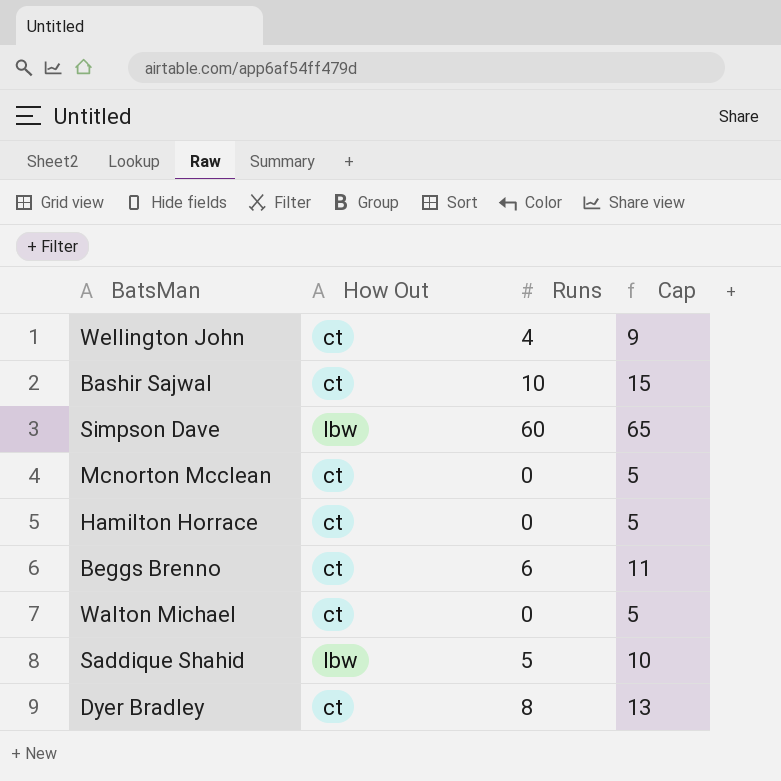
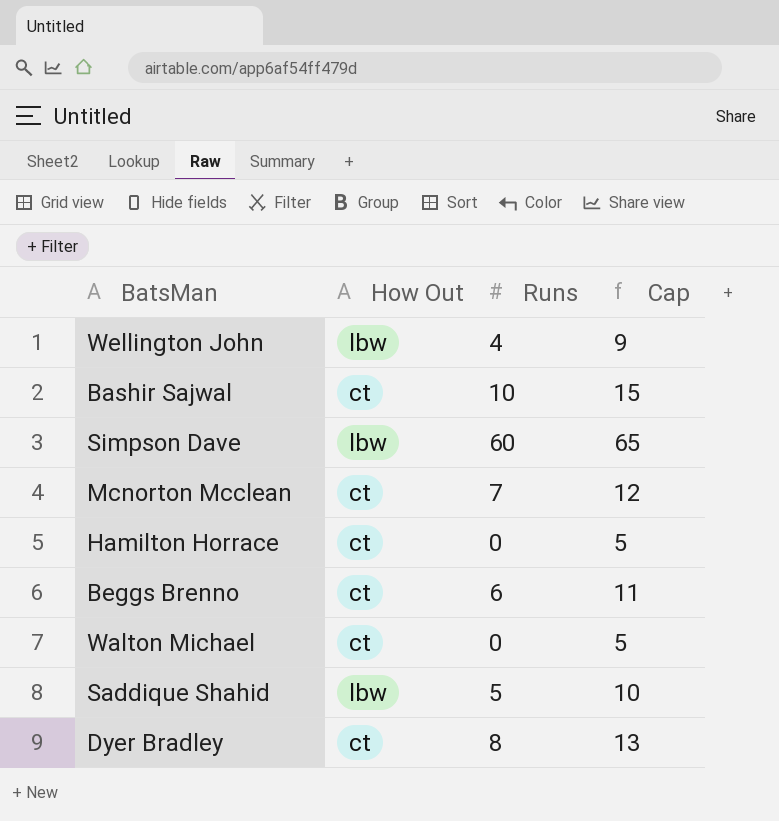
Wellington John | How Out: ct -> lbw
Mcnorton Mcclean | Runs: 0 -> 7
Mcnorton Mcclean | Cap: 5 -> 12

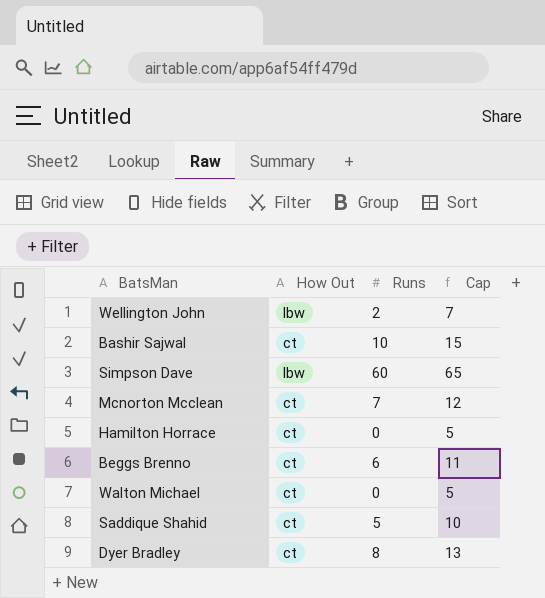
Wellington John | Runs: 4 -> 2
Wellington John | Cap: 9 -> 7
Saddique Shahid | How Out: lbw -> ct

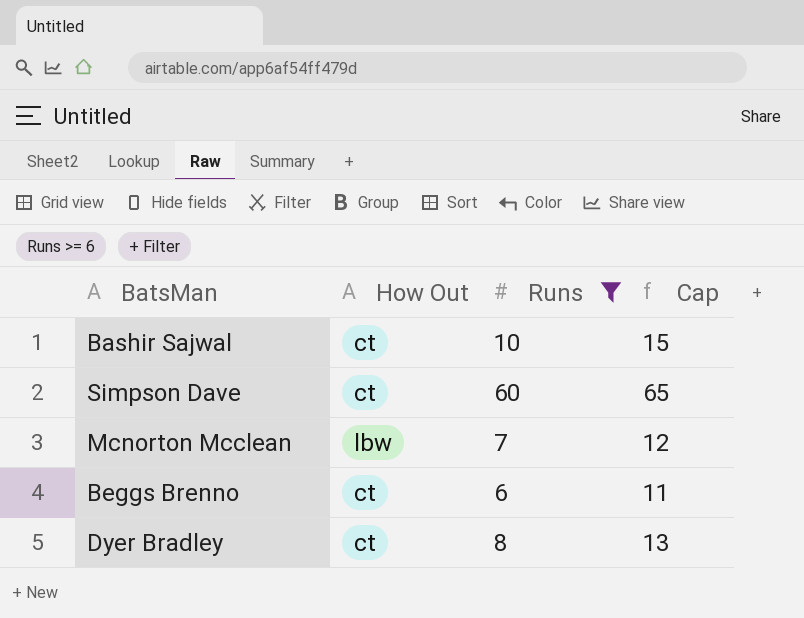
filter: none -> Runs >= 6
Simpson Dave | How Out: lbw -> ct
Mcnorton Mcclean | How Out: ct -> lbw

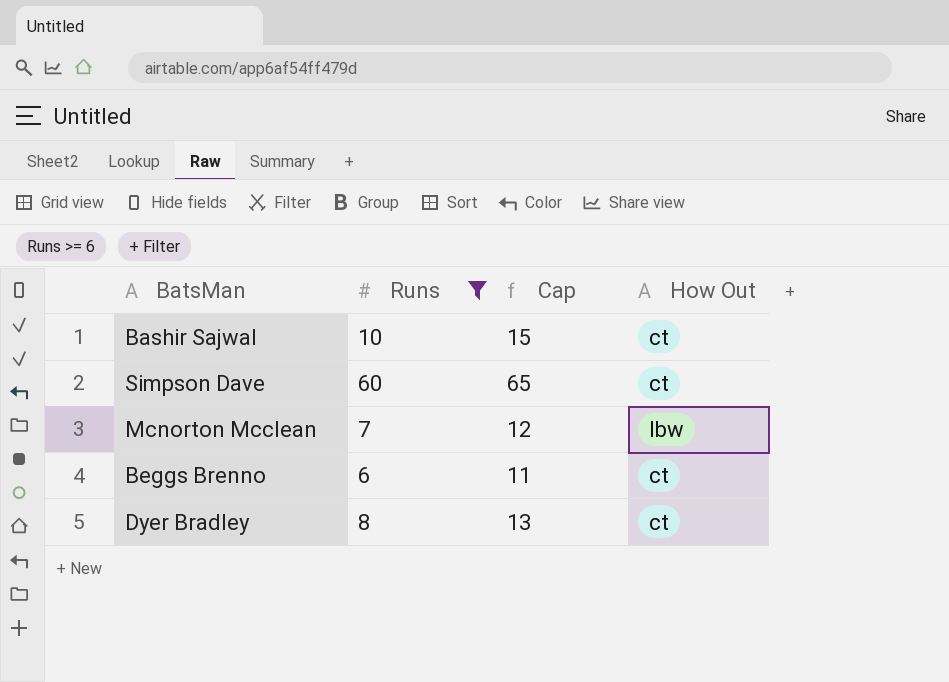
column How Out | position: 2 -> 4

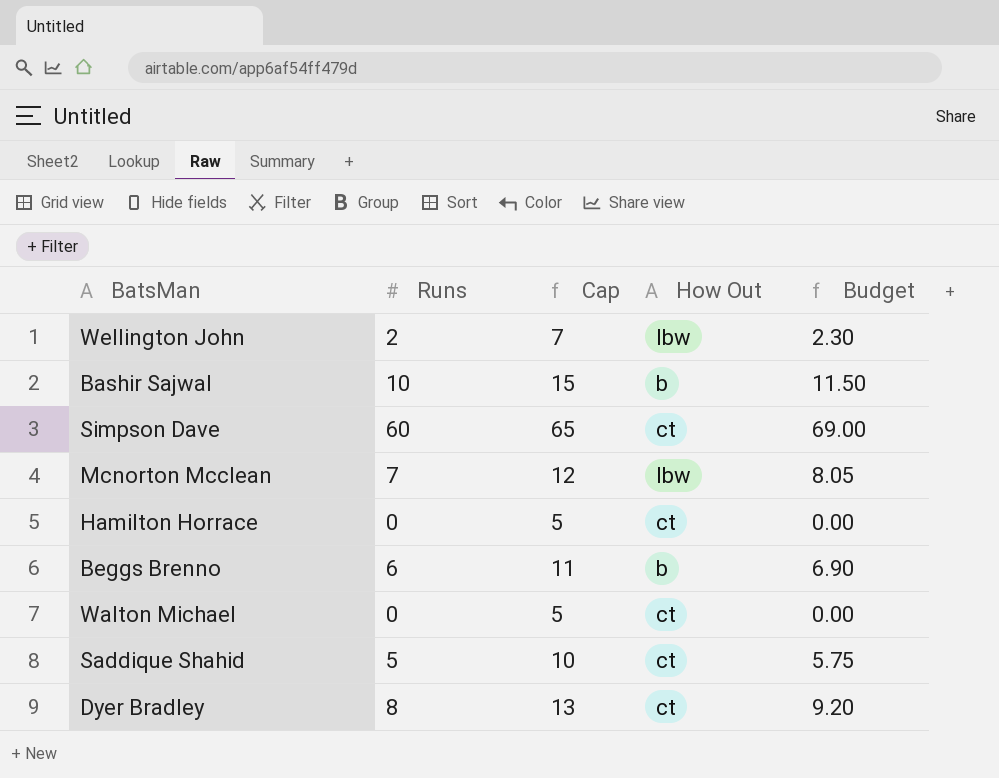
filter: Runs >= 6 -> none
column Budget | formula: none -> [Runs] * 1.15
Bashir Sajwal | How Out: ct -> b
Beggs Brenno | How Out: ct -> b

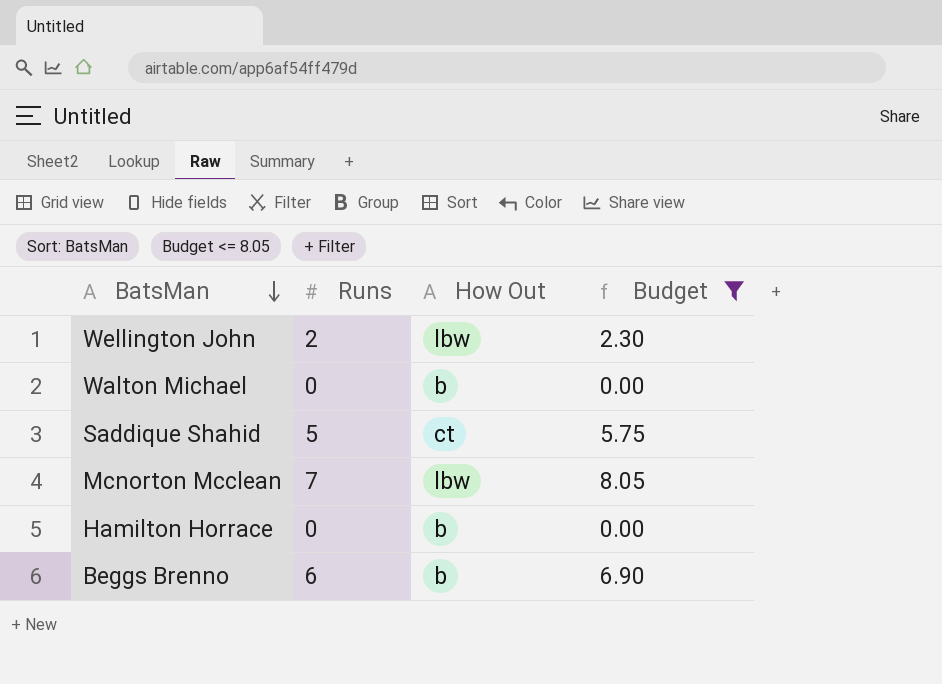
filter: none -> Budget <= 8.05
row order: none -> BatsMan descending
column Cap | formula: [Runs] + 5 -> none
Walton Michael | How Out: ct -> b
Hamilton Horrace | How Out: ct -> b

